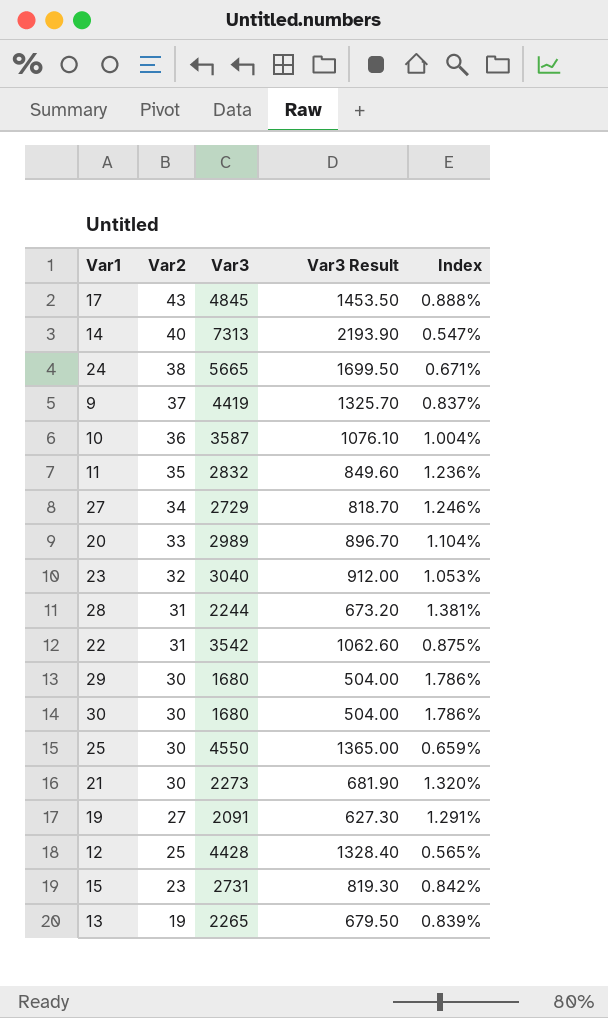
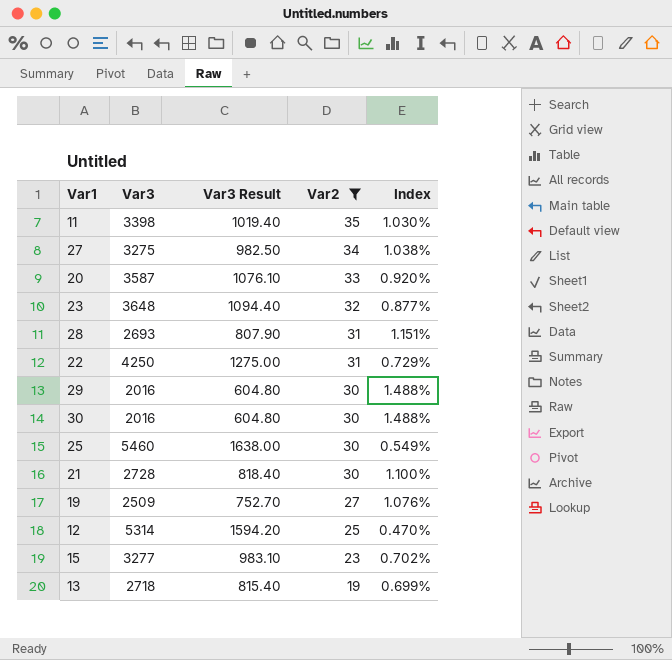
filter: none -> Var2 <= 35
column Var2 | position: 2 -> 4
11 | Var3: 2832 -> 3398
11 | Var3 Result: 849.60 -> 1019.40
11 | Index: 1.236% -> 1.030%
27 | Var3: 2729 -> 3275
27 | Var3 Result: 818.70 -> 982.50
27 | Index: 1.246% -> 1.038%
20 | Var3: 2989 -> 3587
20 | Var3 Result: 896.70 -> 1076.10
20 | Index: 1.104% -> 0.920%
23 | Var3: 3040 -> 3648
23 | Var3 Result: 912.00 -> 1094.40
23 | Index: 1.053% -> 0.877%
28 | Var3: 2244 -> 2693
28 | Var3 Result: 673.20 -> 807.90
28 | Index: 1.381% -> 1.151%
22 | Var3: 3542 -> 4250
22 | Var3 Result: 1062.60 -> 1275.00
22 | Index: 0.875% -> 0.729%
29 | Var3: 1680 -> 2016
29 | Var3 Result: 504.00 -> 604.80
29 | Index: 1.786% -> 1.488%
30 | Var3: 1680 -> 2016
30 | Var3 Result: 504.00 -> 604.80
30 | Index: 1.786% -> 1.488%
25 | Var3: 4550 -> 5460
25 | Var3 Result: 1365.00 -> 1638.00
25 | Index: 0.659% -> 0.549%
21 | Var3: 2273 -> 2728
21 | Var3 Result: 681.90 -> 818.40
21 | Index: 1.320% -> 1.100%
19 | Var3: 2091 -> 2509
19 | Var3 Result: 627.30 -> 752.70
19 | Index: 1.291% -> 1.076%
12 | Var3: 4428 -> 5314
12 | Var3 Result: 1328.40 -> 1594.20
12 | Index: 0.565% -> 0.470%
15 | Var3: 2731 -> 3277
15 | Var3 Result: 819.30 -> 983.10
15 | Index: 0.842% -> 0.702%
13 | Var3: 2265 -> 2718
13 | Var3 Result: 679.50 -> 815.40
13 | Index: 0.839% -> 0.699%

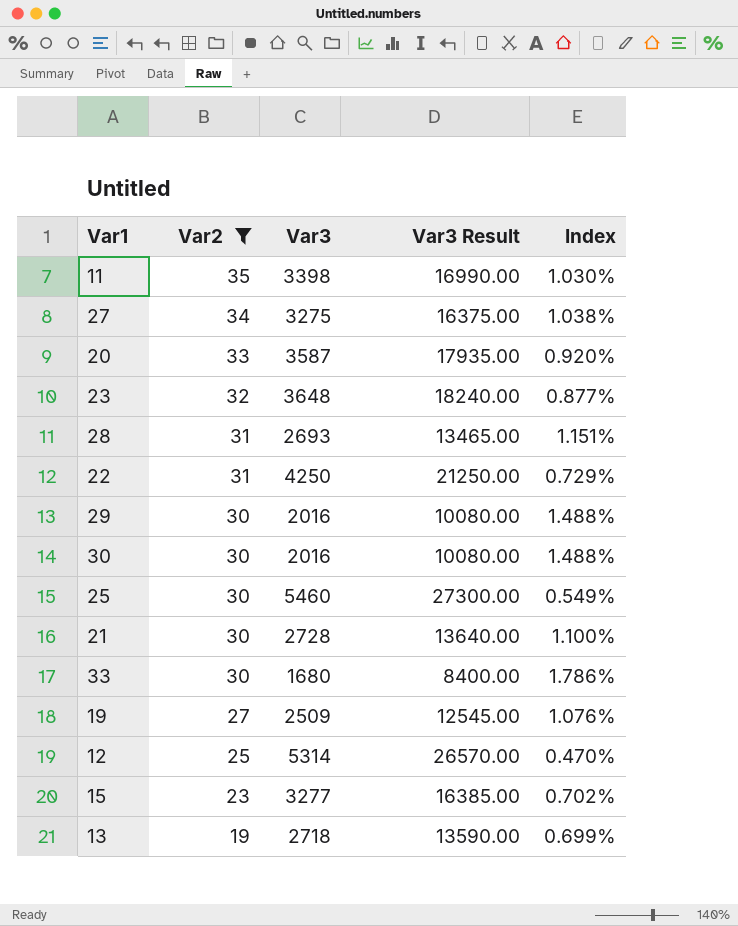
column Var2 | position: 4 -> 2
column Var3 Result | formula: [Var3] * 0.3 -> [Var3] * 5
row 33: none -> 30 | 1680 | 8400.00 | 1.786%

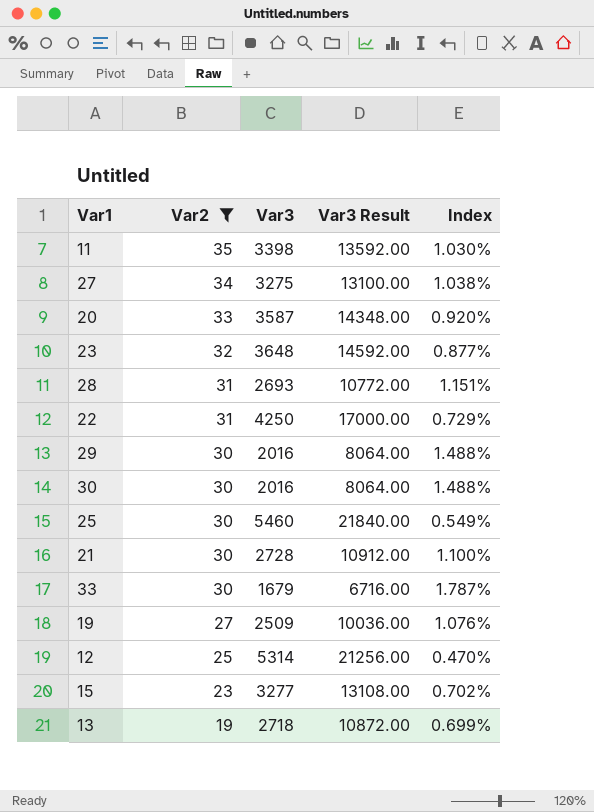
column Var3 Result | formula: [Var3] * 5 -> [Var3] * 4
33 | Var3: 1680 -> 1679
33 | Index: 1.786% -> 1.787%

